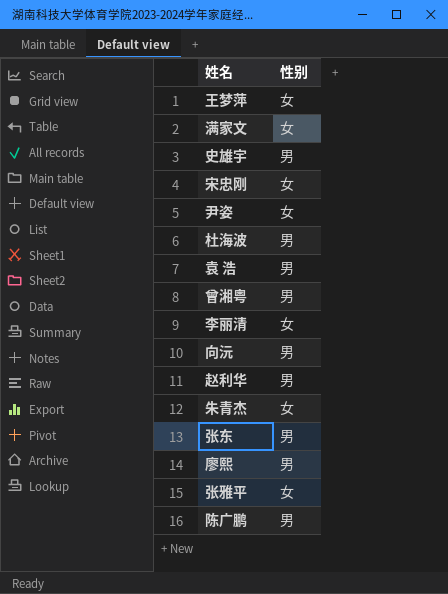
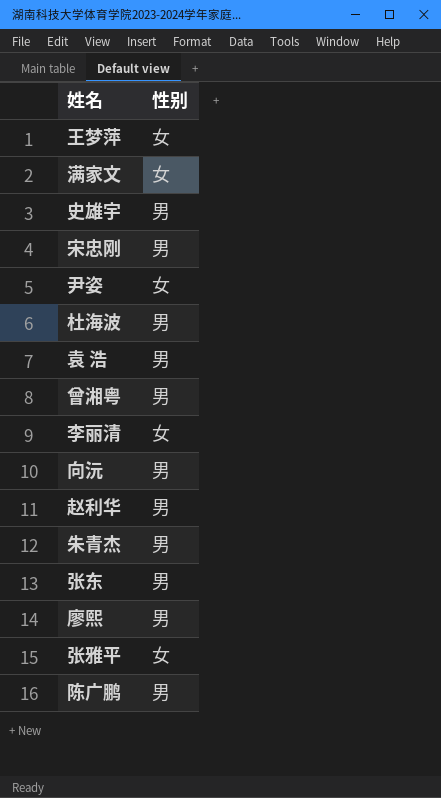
宋忠刚 | 性别: 女 -> 男
朱青杰 | 性别: 女 -> 男

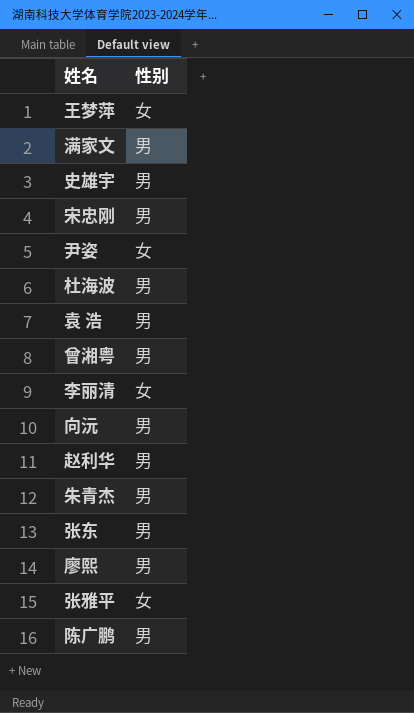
满家文 | 性别: 女 -> 男

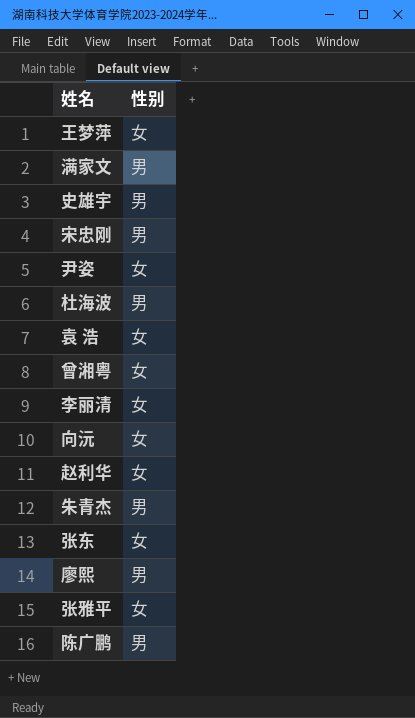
袁 浩 | 性别: 男 -> 女
曾湘粤 | 性别: 男 -> 女
向沅 | 性别: 男 -> 女
赵利华 | 性别: 男 -> 女
张东 | 性别: 男 -> 女

